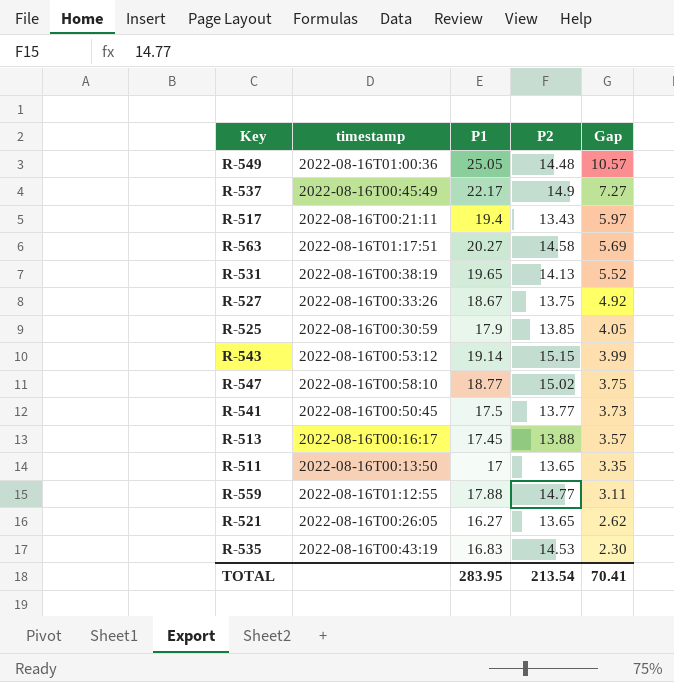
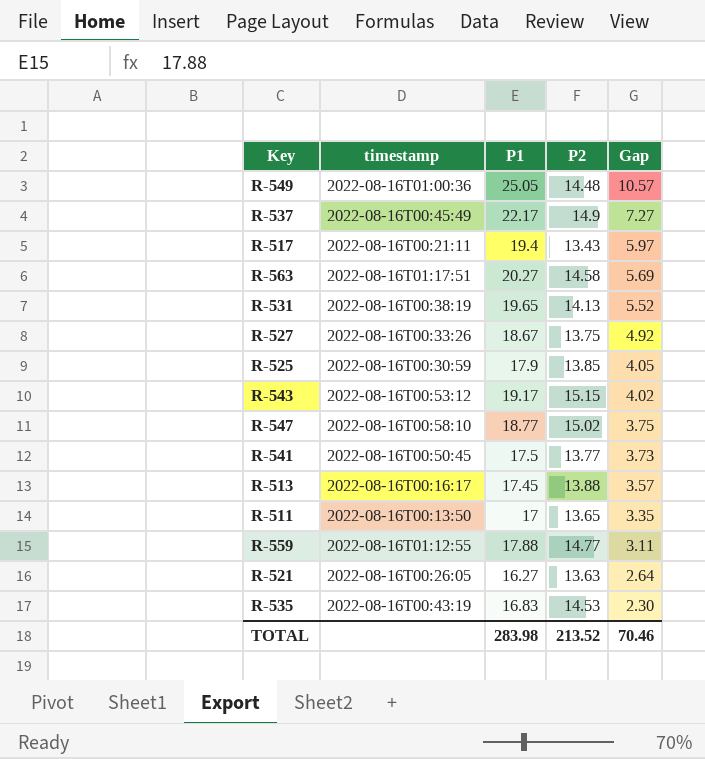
R-543 | P1: 19.14 -> 19.17
R-543 | Gap: 3.99 -> 4.02
R-521 | P2: 13.65 -> 13.63
R-521 | Gap: 2.62 -> 2.64
TOTAL | P1: 283.95 -> 283.98
TOTAL | P2: 213.54 -> 213.52
TOTAL | Gap: 70.41 -> 70.46

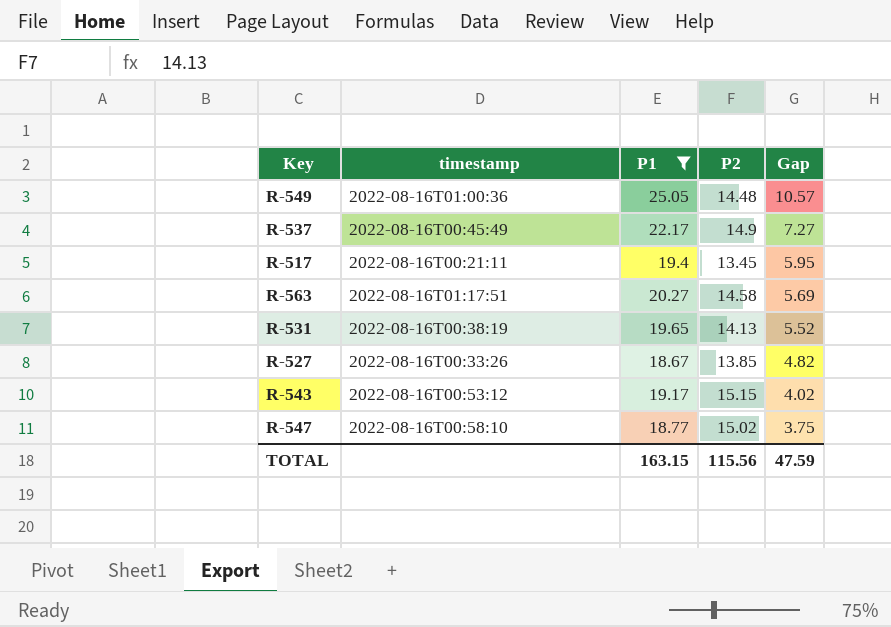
filter: none -> P1 >= 18.67
R-517 | P2: 13.43 -> 13.45
R-517 | Gap: 5.97 -> 5.95
R-527 | P2: 13.75 -> 13.85
R-527 | Gap: 4.92 -> 4.82
TOTAL | P1: 283.98 -> 163.15
TOTAL | P2: 213.52 -> 115.56
TOTAL | Gap: 70.46 -> 47.59

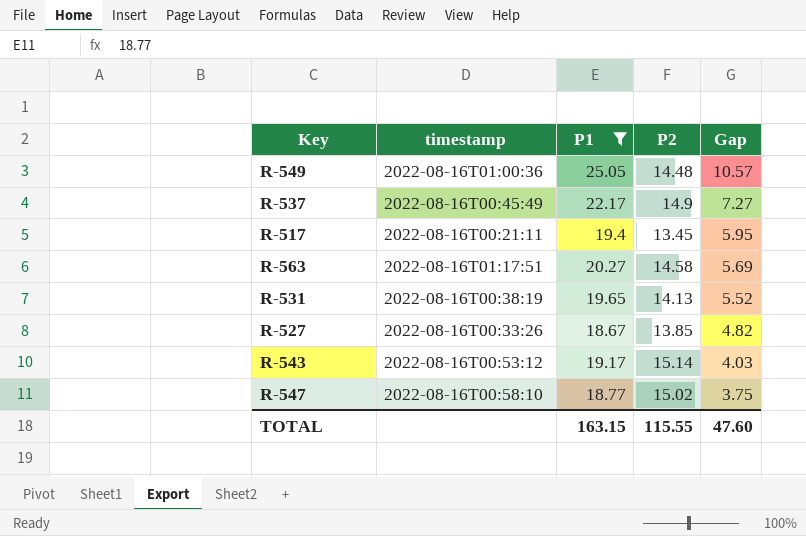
R-543 | P2: 15.15 -> 15.14
R-543 | Gap: 4.02 -> 4.03
TOTAL | P2: 115.56 -> 115.55
TOTAL | Gap: 47.59 -> 47.60

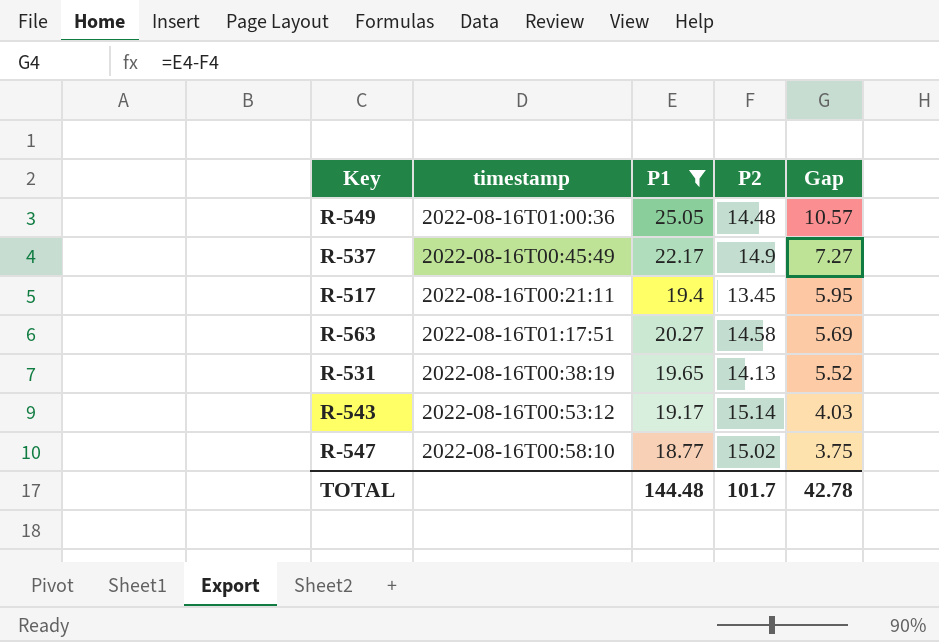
row R-527: 2022-08-16T00:33:26 | 18.67 | 13.85 | 4.82 -> none
TOTAL | P1: 163.15 -> 144.48
TOTAL | P2: 115.55 -> 101.7
TOTAL | Gap: 47.60 -> 42.78

